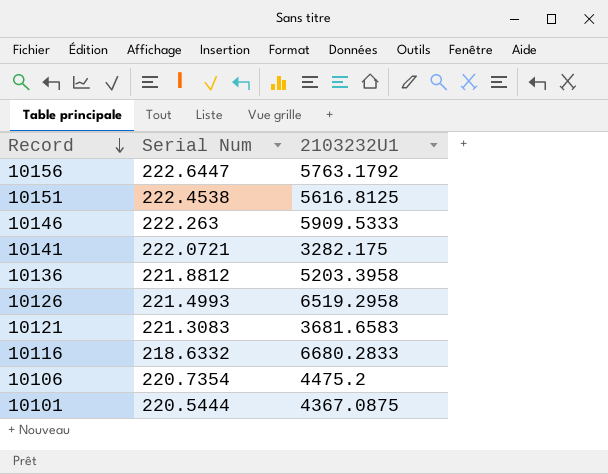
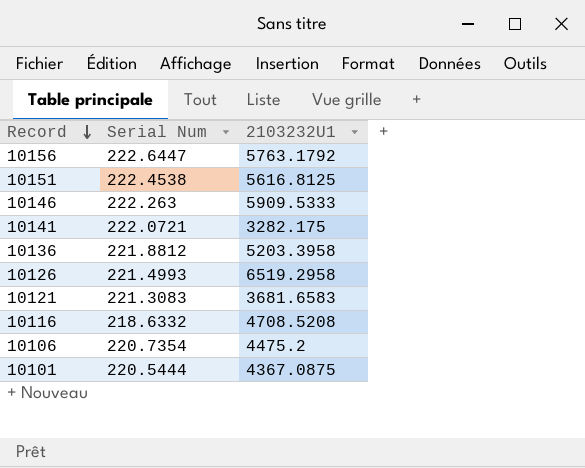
10116 | 2103232U1: 6680.2833 -> 4708.5208

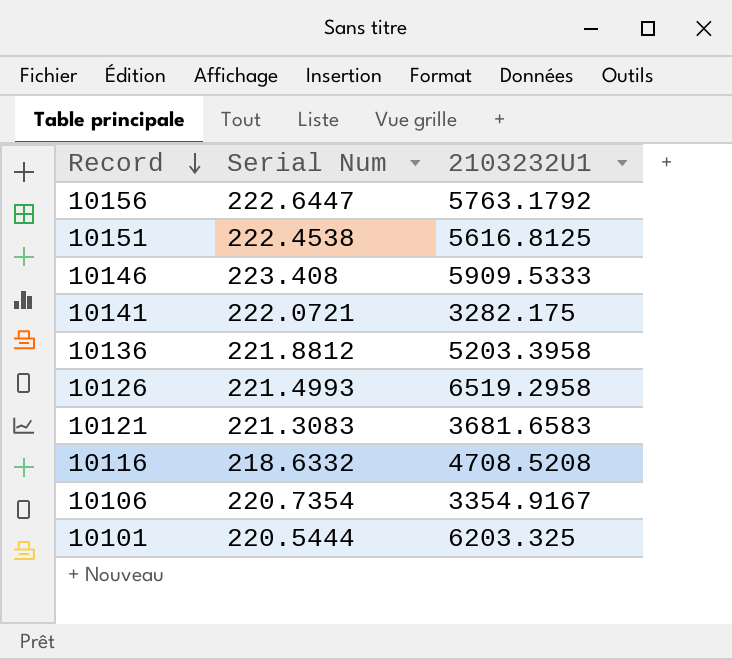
10146 | Serial Num: 222.263 -> 223.408
10106 | 2103232U1: 4475.2 -> 3354.9167
10101 | 2103232U1: 4367.0875 -> 6203.325

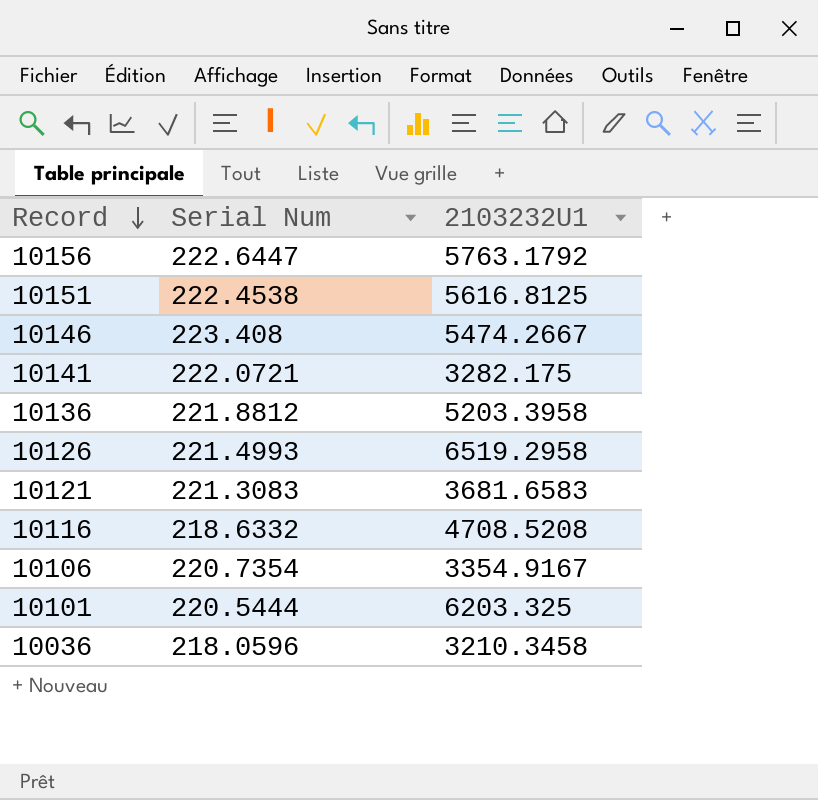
10146 | 2103232U1: 5909.5333 -> 5474.2667
row 10036: none -> 218.0596 | 3210.3458

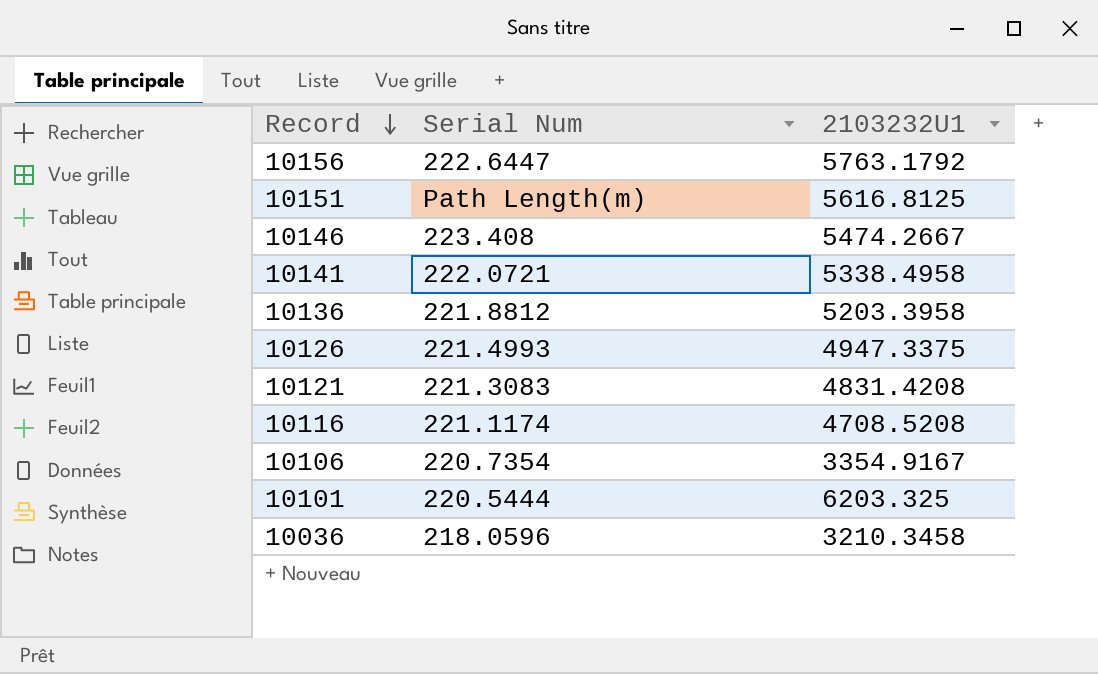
10151 | Serial Num: 222.4538 -> Path Length(m)
10141 | 2103232U1: 3282.175 -> 5338.4958
10126 | 2103232U1: 6519.2958 -> 4947.3375
10121 | 2103232U1: 3681.6583 -> 4831.4208
10116 | Serial Num: 218.6332 -> 221.1174

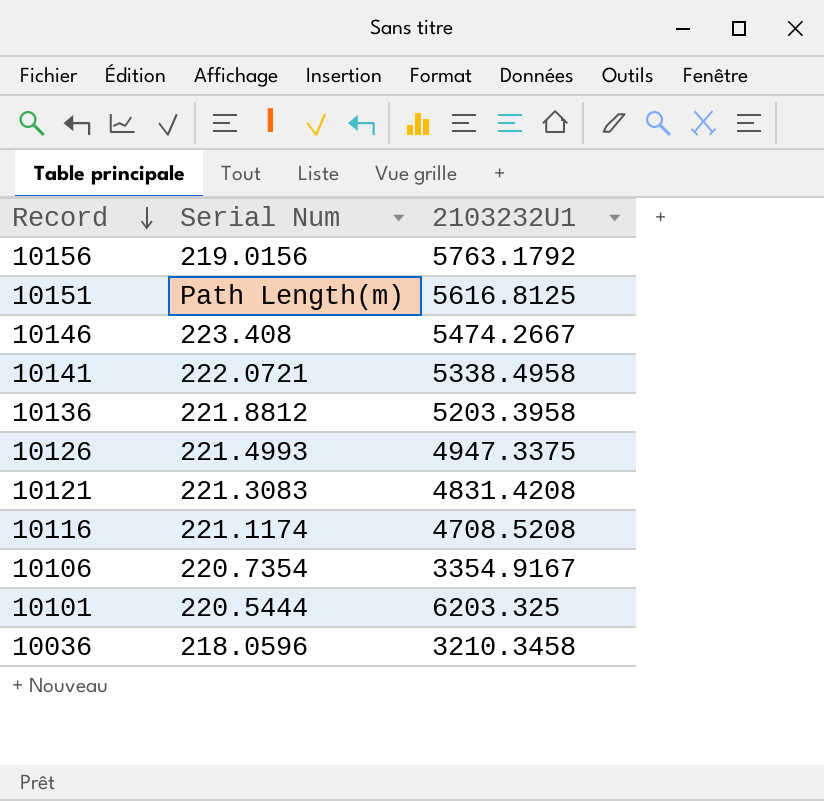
10156 | Serial Num: 222.6447 -> 219.0156

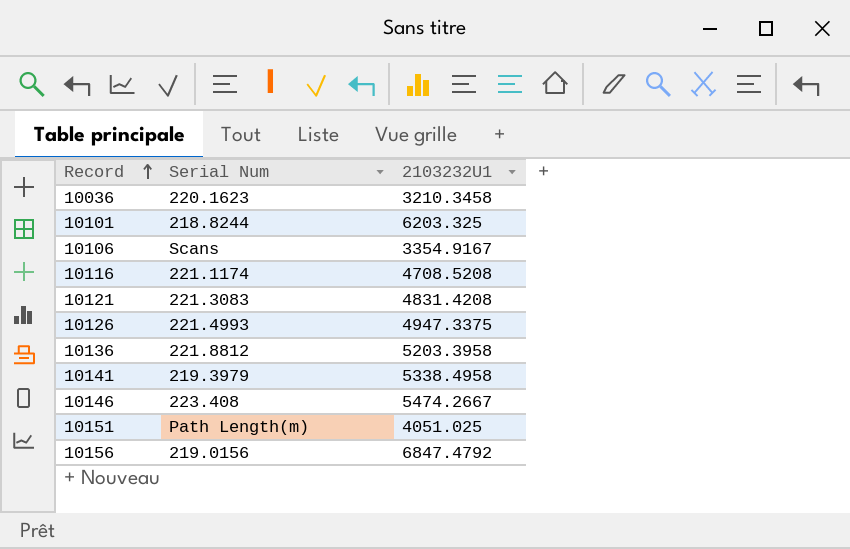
row order: Record descending -> Record ascending
10036 | Serial Num: 218.0596 -> 220.1623
10101 | Serial Num: 220.5444 -> 218.8244
10106 | Serial Num: 220.7354 -> Scans
10141 | Serial Num: 222.0721 -> 219.3979
10151 | 2103232U1: 5616.8125 -> 4051.025
10156 | 2103232U1: 5763.1792 -> 6847.4792

